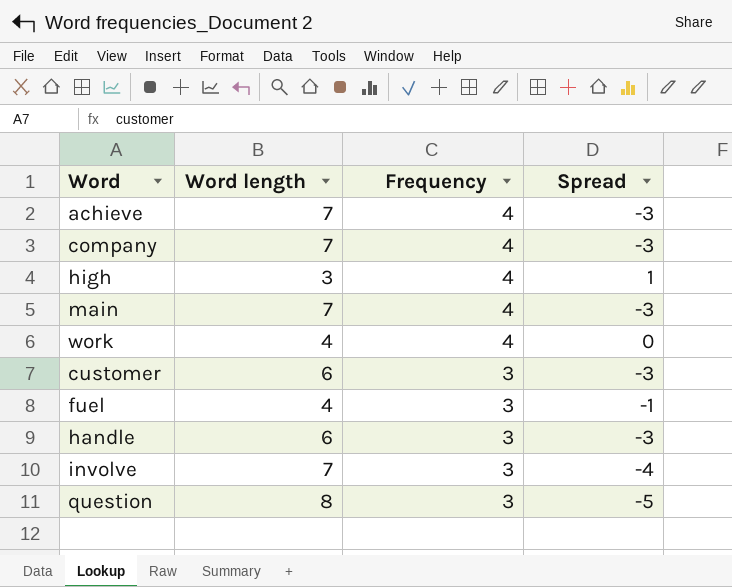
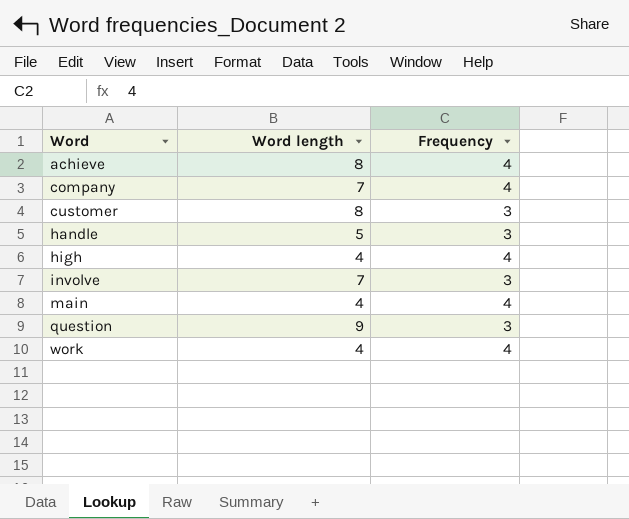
row order: Frequency descending -> Word ascending
column Spread | formula: [Frequency] - [Word length] -> none
row fuel: 4 | 3 | -1 -> none
achieve | Word length: 7 -> 8
customer | Word length: 6 -> 8
handle | Word length: 6 -> 5
high | Word length: 3 -> 4
main | Word length: 7 -> 4
question | Word length: 8 -> 9

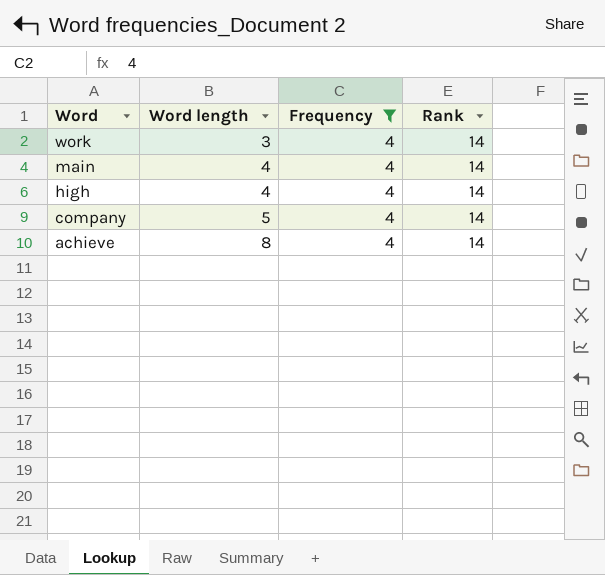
filter: none -> Frequency = 4
row order: Word ascending -> Word descending
column Rank | position: none -> 4
work | Word length: 4 -> 3
company | Word length: 7 -> 5

